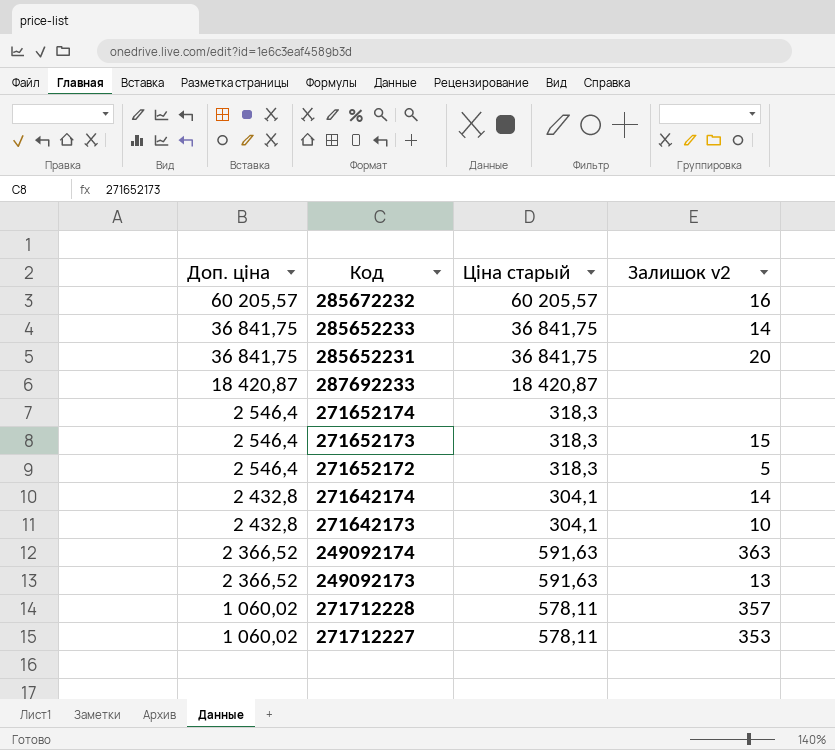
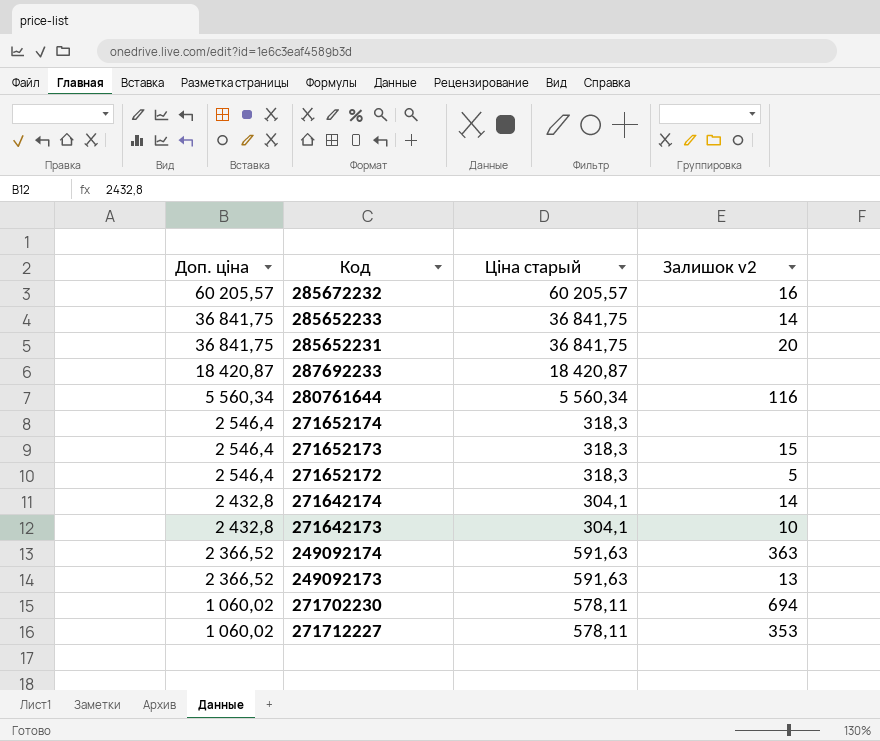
row 271712228: 1 060,02 | 578,11 | 357 -> none
row 280761644: none -> 5 560,34 | 5 560,34 | 116
row 271702230: none -> 1 060,02 | 578,11 | 694

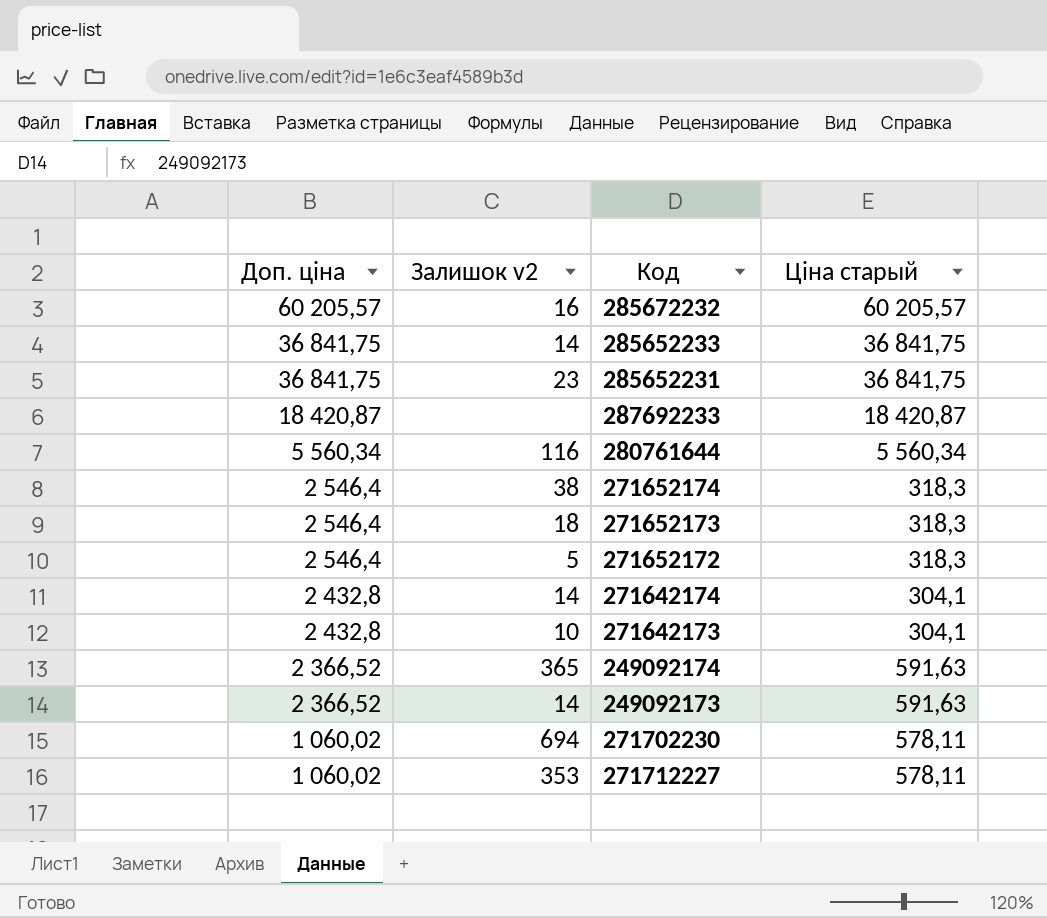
column Залишок v2 | position: 4 -> 2
285652231 | Залишок v2: 20 -> 23
271652174 | Залишок v2: none -> 38
271652173 | Залишок v2: 15 -> 18
249092174 | Залишок v2: 363 -> 365
249092173 | Залишок v2: 13 -> 14

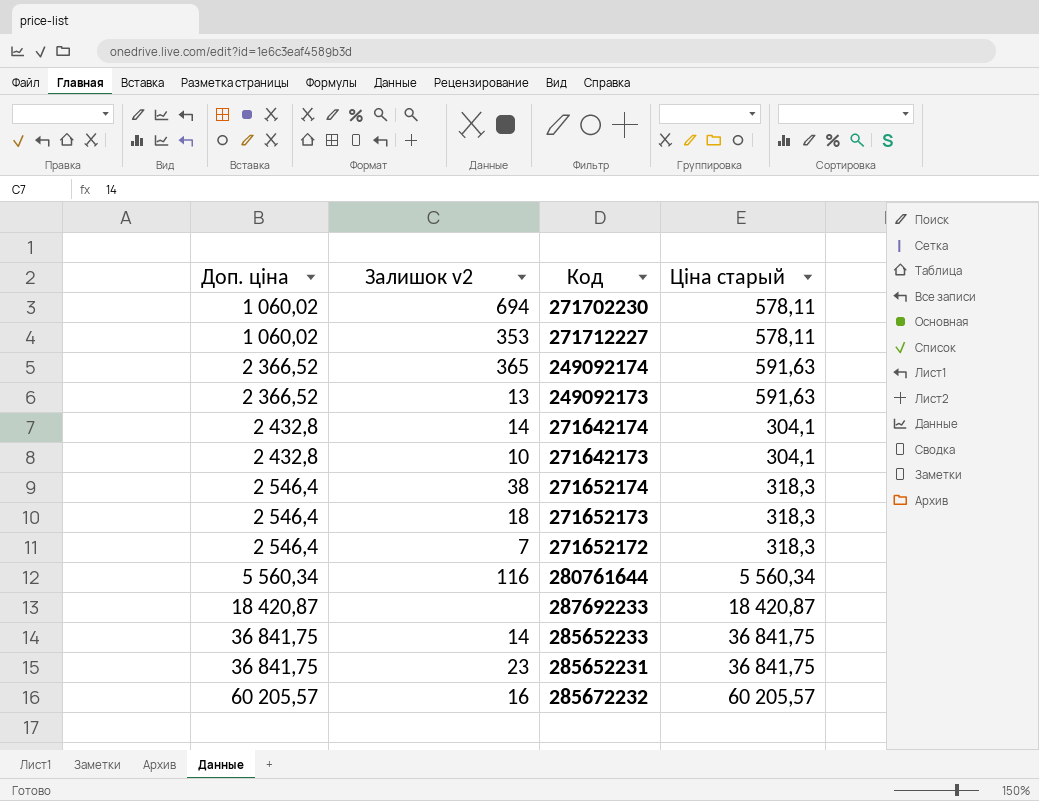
row order: Доп. ціна descending -> Доп. ціна ascending
249092173 | Залишок v2: 14 -> 13
271652172 | Залишок v2: 5 -> 7

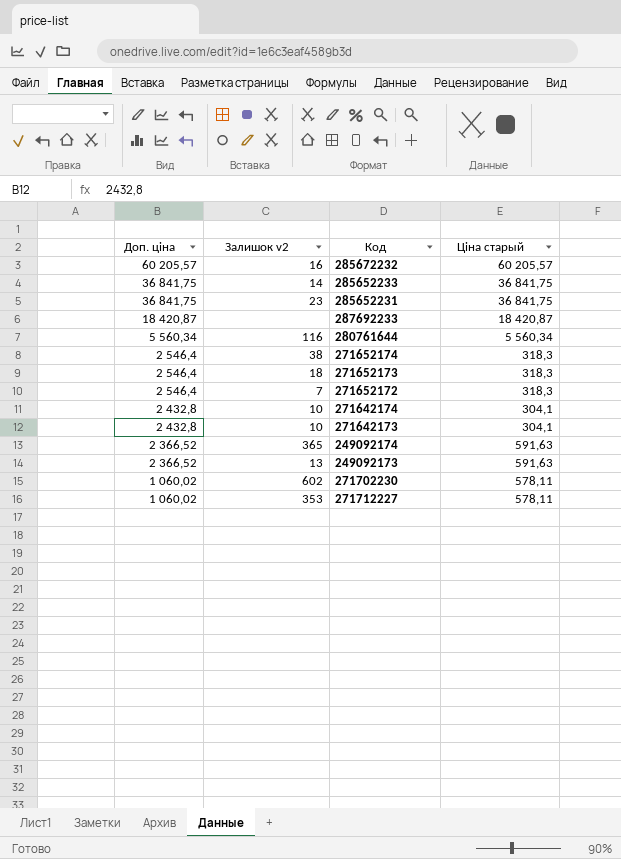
row order: Доп. ціна ascending -> Доп. ціна descending
271642174 | Залишок v2: 14 -> 10
271702230 | Залишок v2: 694 -> 602

